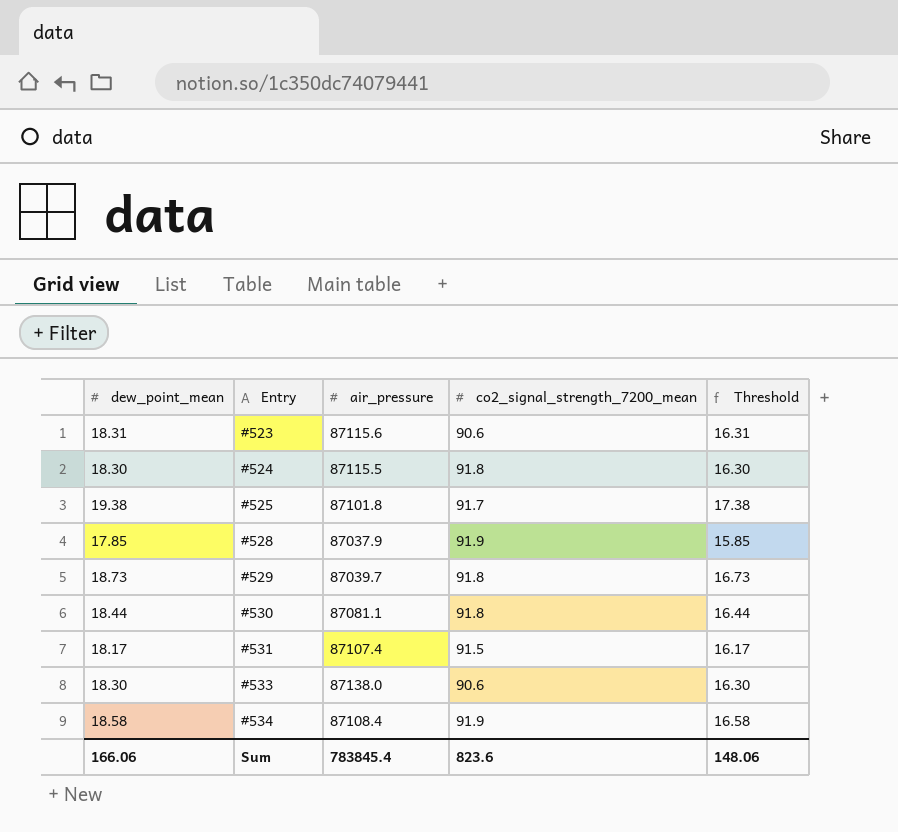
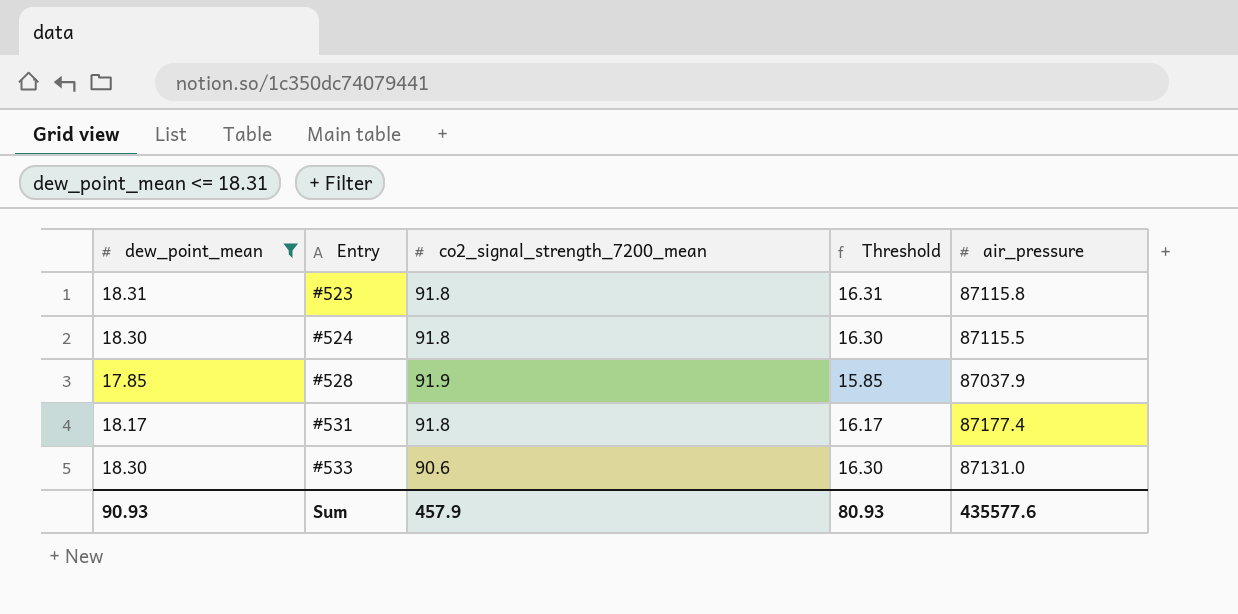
filter: none -> dew_point_mean <= 18.31
column air_pressure | position: 3 -> 5
#523 | co2_signal_strength_7200_mean: 90.6 -> 91.8
#523 | air_pressure: 87115.6 -> 87115.8
#531 | co2_signal_strength_7200_mean: 91.5 -> 91.8
#531 | air_pressure: 87107.4 -> 87177.4
#533 | air_pressure: 87138.0 -> 87131.0
Sum | dew_point_mean: 166.06 -> 90.93
Sum | co2_signal_strength_7200_mean: 823.6 -> 457.9
Sum | Threshold: 148.06 -> 80.93
Sum | air_pressure: 783845.4 -> 435577.6

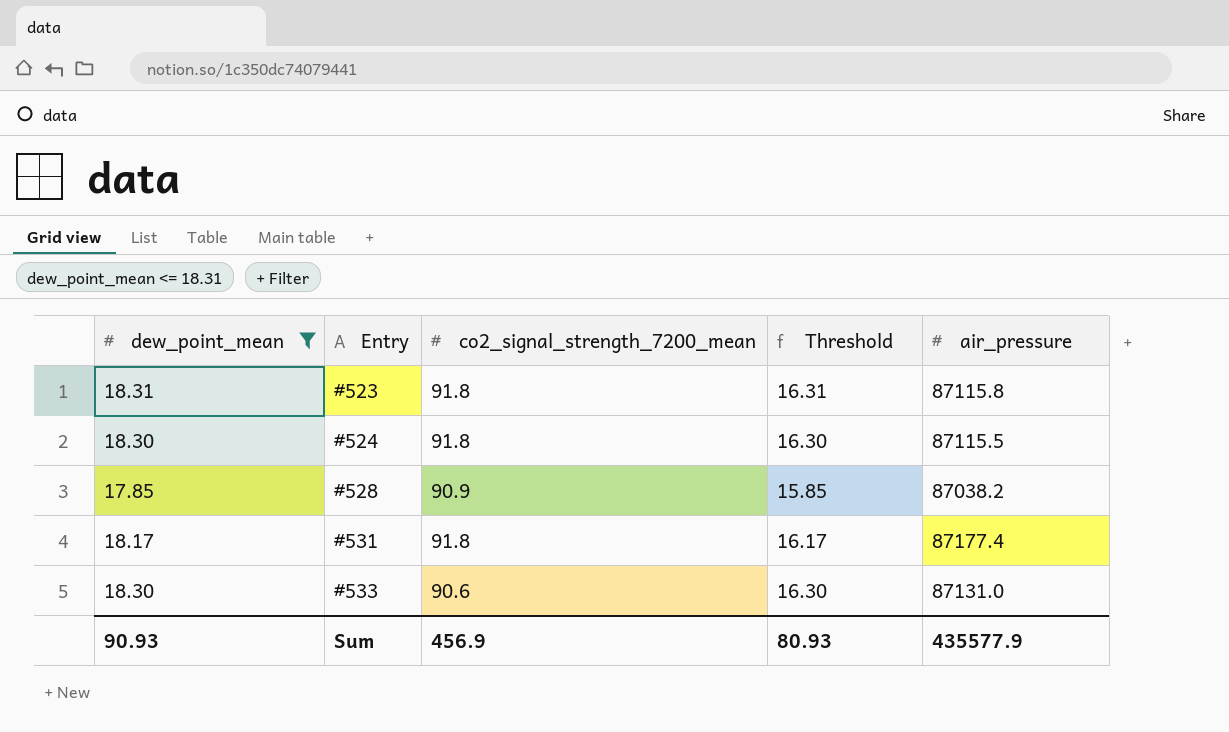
#528 | co2_signal_strength_7200_mean: 91.9 -> 90.9
#528 | air_pressure: 87037.9 -> 87038.2
Sum | co2_signal_strength_7200_mean: 457.9 -> 456.9
Sum | air_pressure: 435577.6 -> 435577.9

